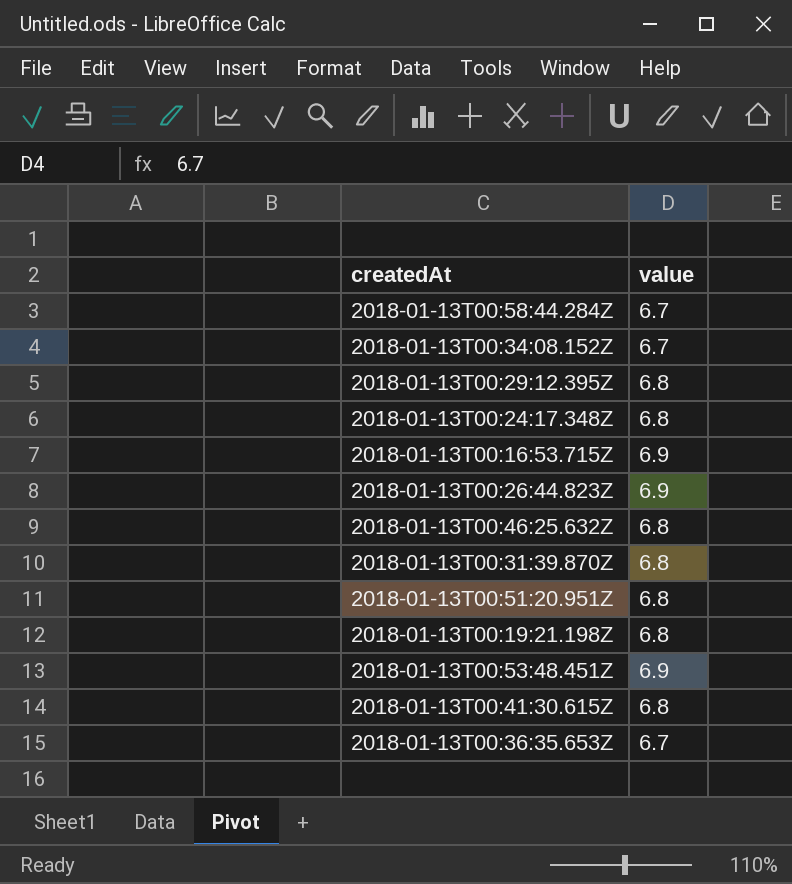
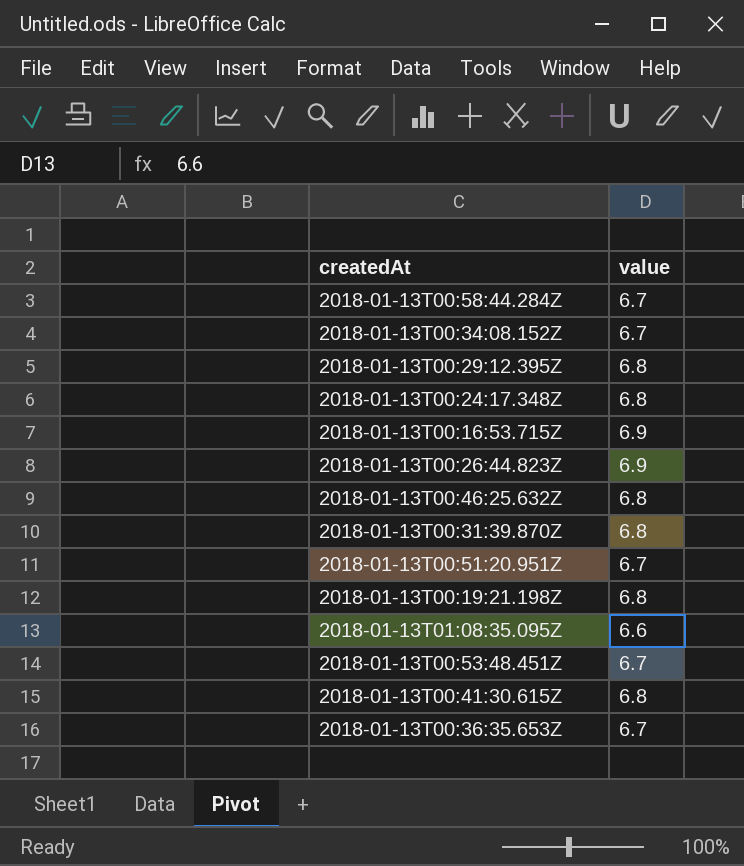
2018-01-13T00:51:20.951Z | value: 6.8 -> 6.7
row 2018-01-13T01:08:35.095Z: none -> 6.6
2018-01-13T00:53:48.451Z | value: 6.9 -> 6.7

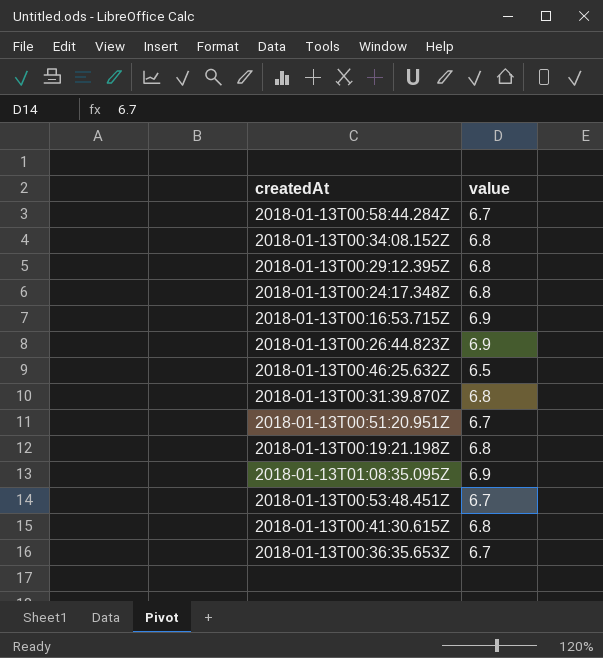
2018-01-13T00:34:08.152Z | value: 6.7 -> 6.8
2018-01-13T00:46:25.632Z | value: 6.8 -> 6.5
2018-01-13T01:08:35.095Z | value: 6.6 -> 6.9

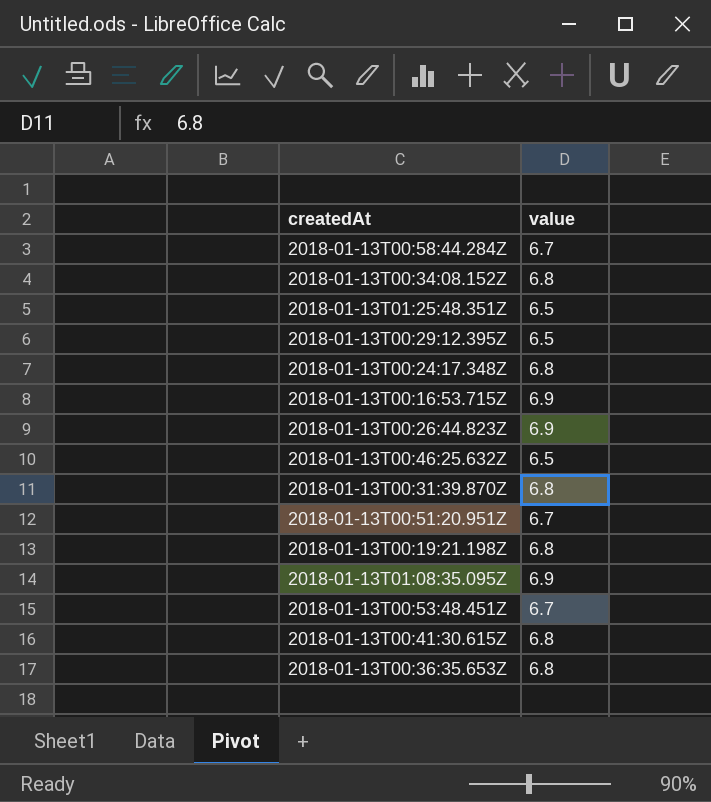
row 2018-01-13T01:25:48.351Z: none -> 6.5
2018-01-13T00:29:12.395Z | value: 6.8 -> 6.5
2018-01-13T00:36:35.653Z | value: 6.7 -> 6.8

